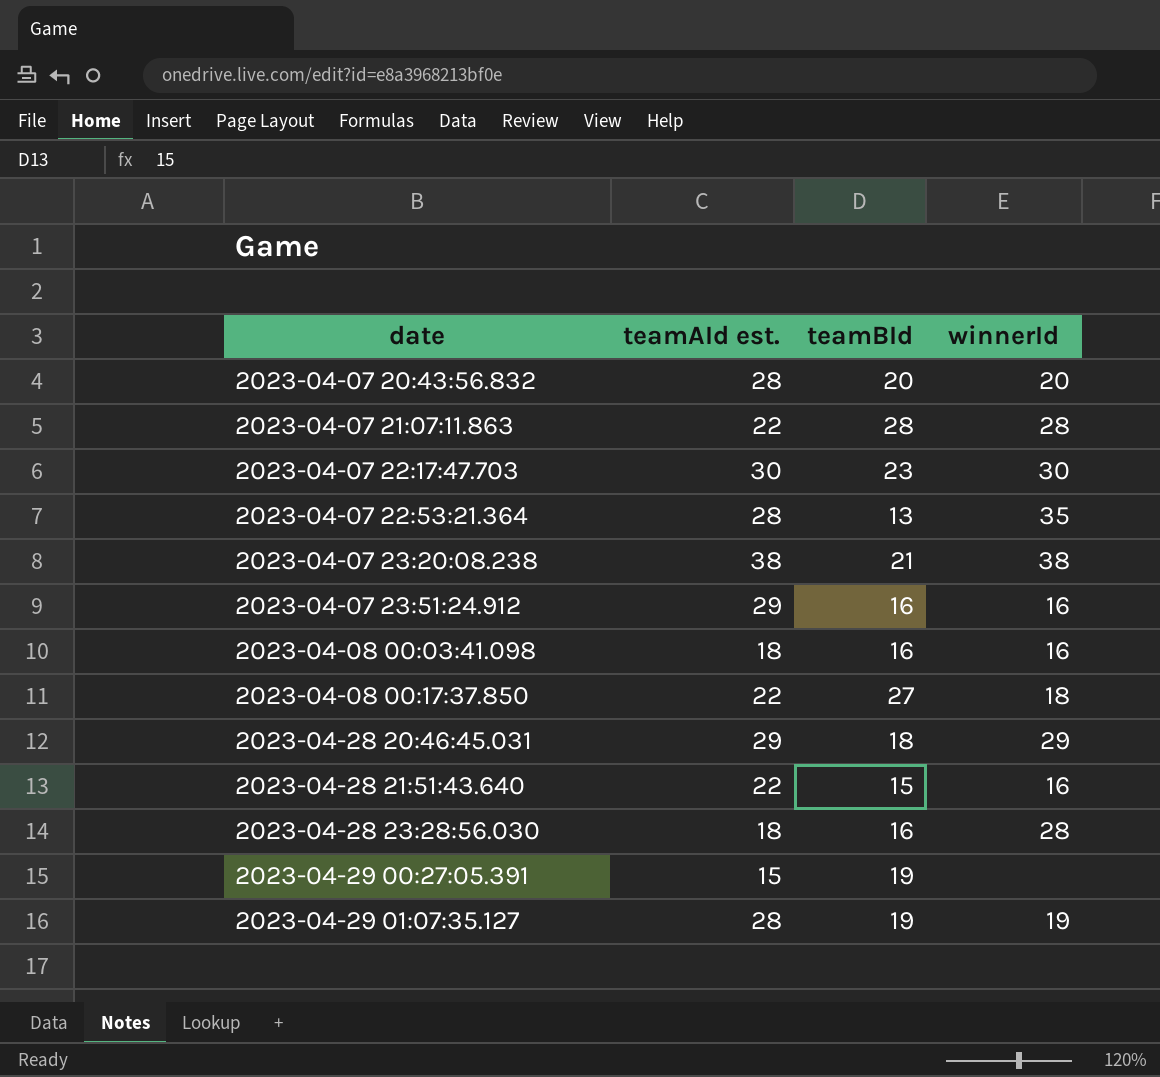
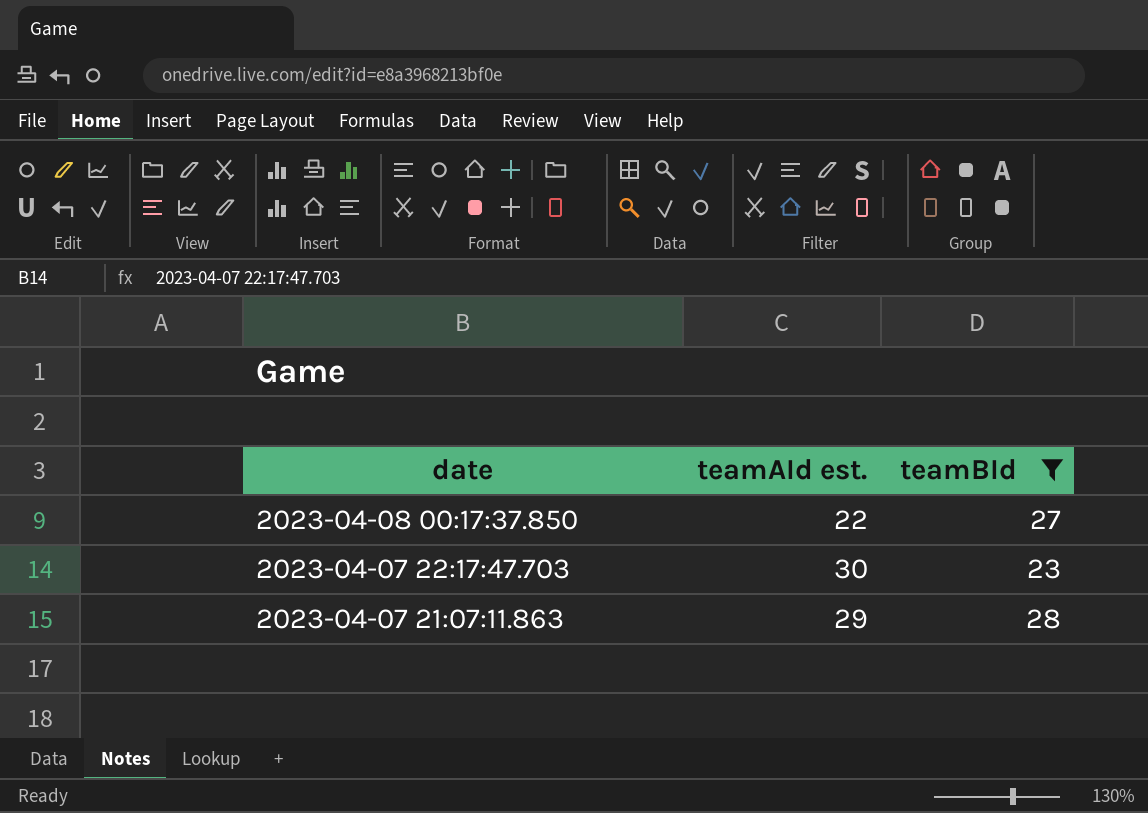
filter: none -> teamBId >= 23
row order: date ascending -> date descending
column winnerId | position: 4 -> none
2023-04-07 21:07:11.863 | teamAId est.: 22 -> 29

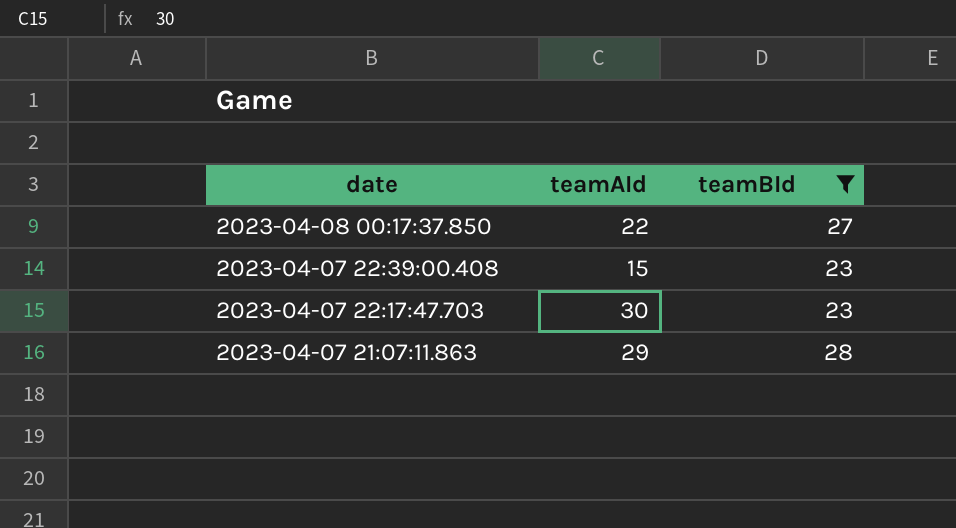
column name: teamAId est. -> teamAId
row 2023-04-07 22:39:00.408: none -> 15 | 23

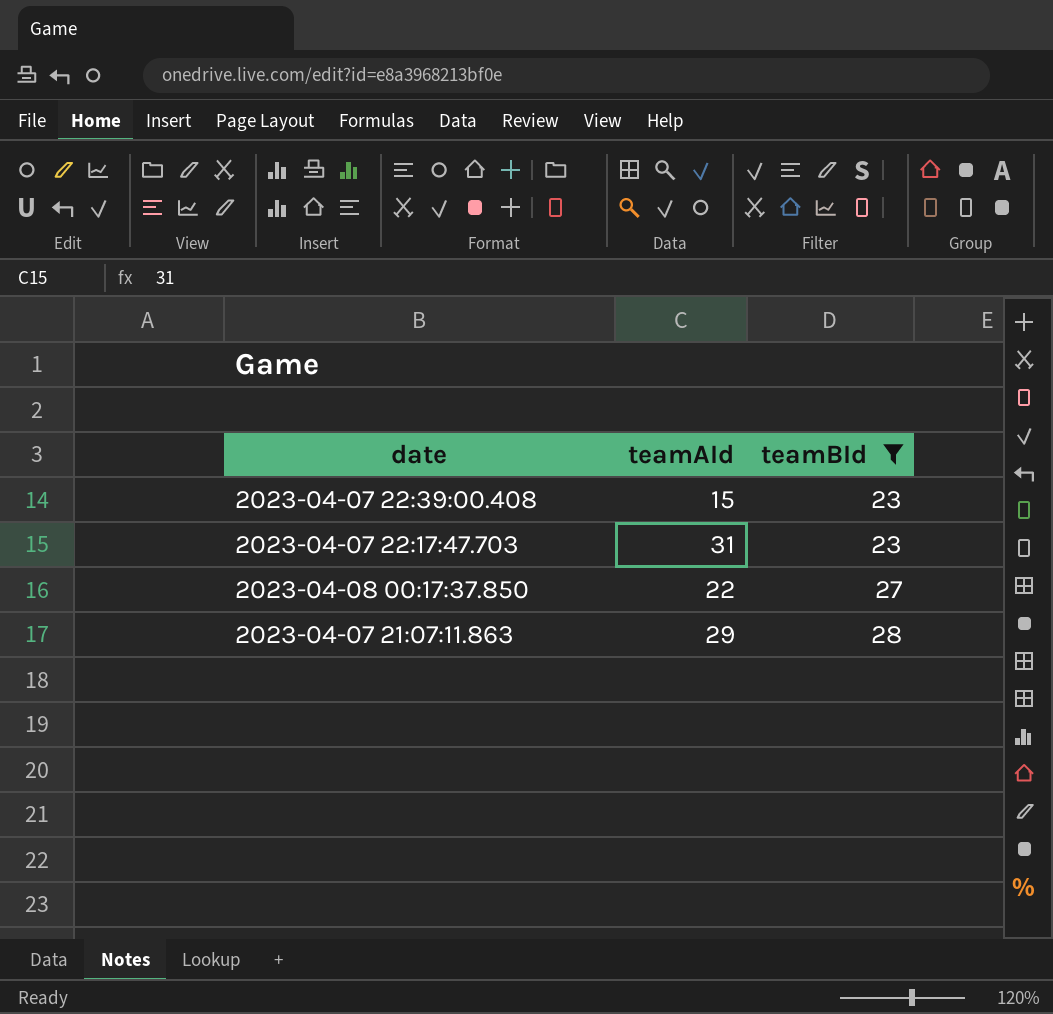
row order: date descending -> teamBId ascending
2023-04-07 22:17:47.703 | teamAId: 30 -> 31

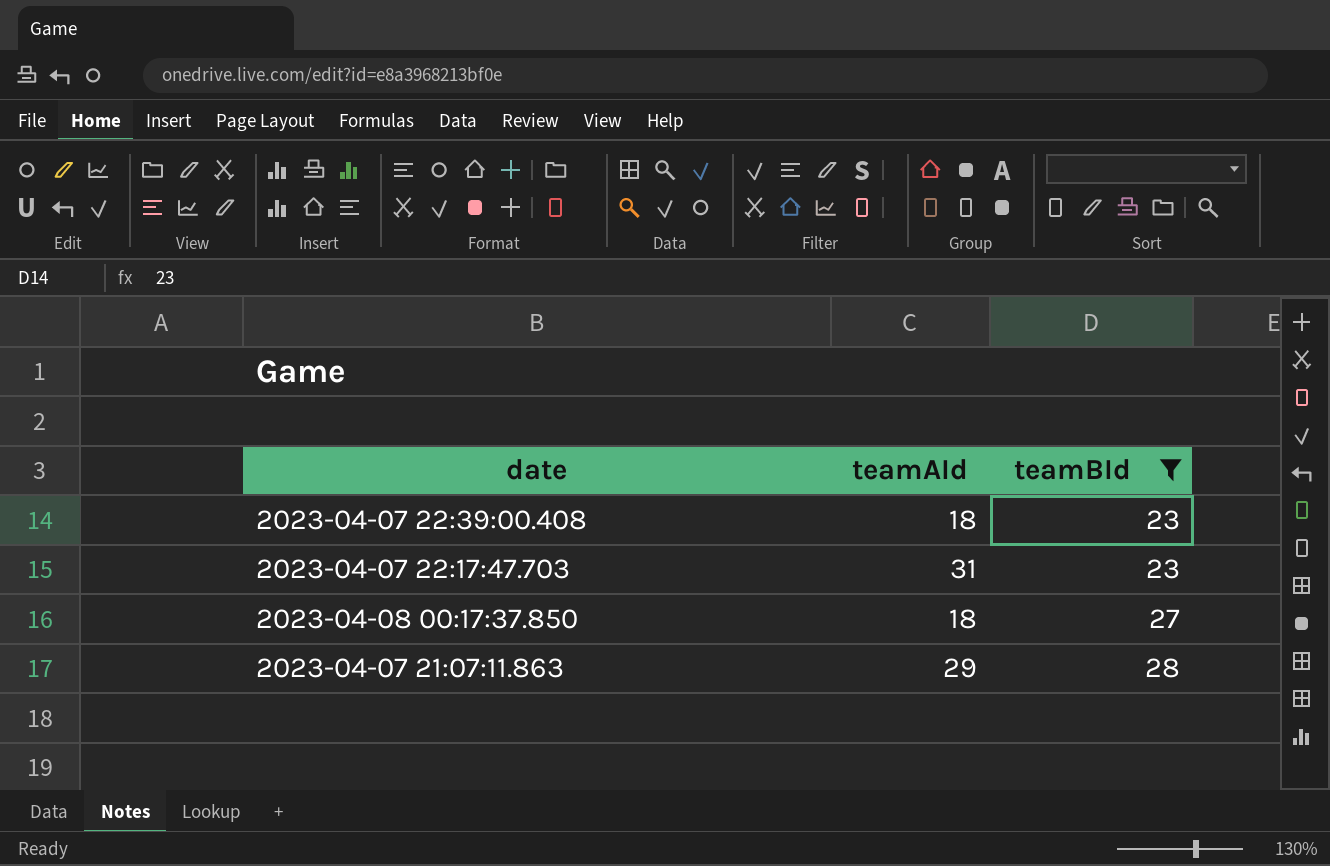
2023-04-07 22:39:00.408 | teamAId: 15 -> 18
2023-04-08 00:17:37.850 | teamAId: 22 -> 18

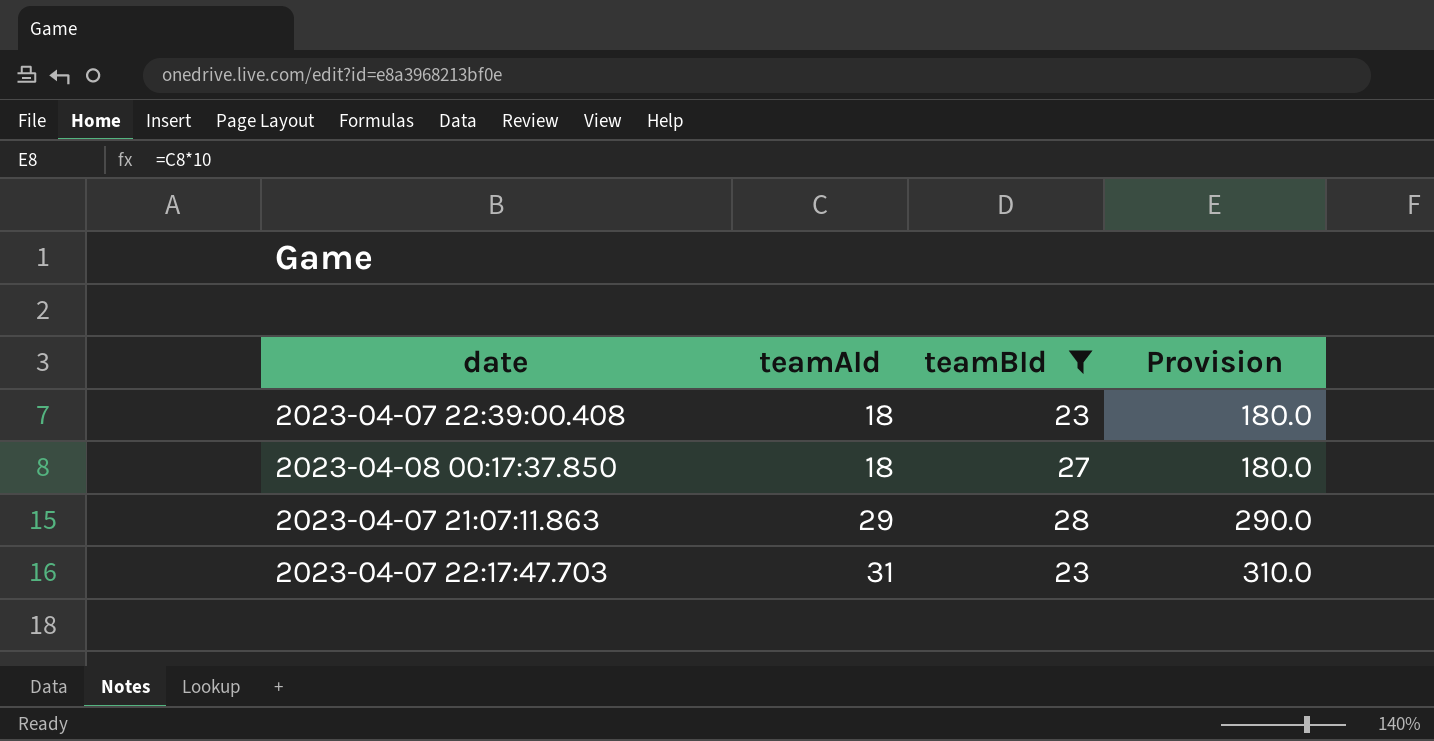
row order: teamBId ascending -> teamAId ascending
column Provision | formula: none -> [teamAId] * 10

